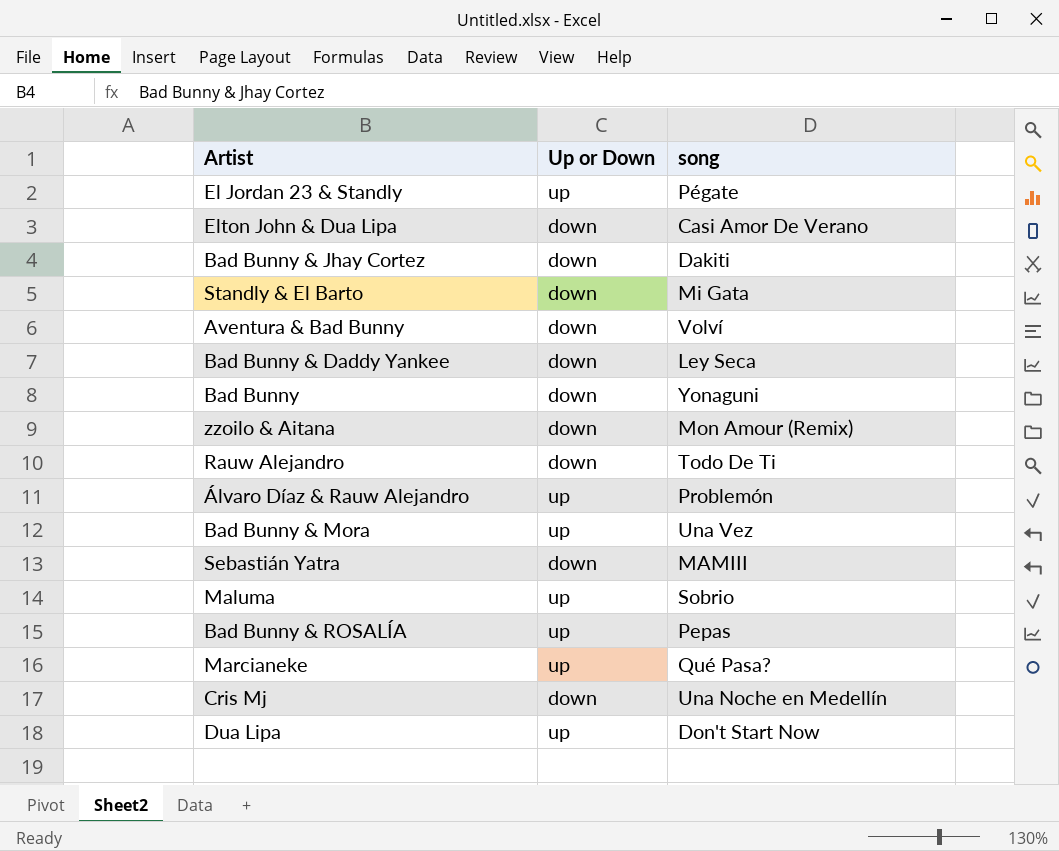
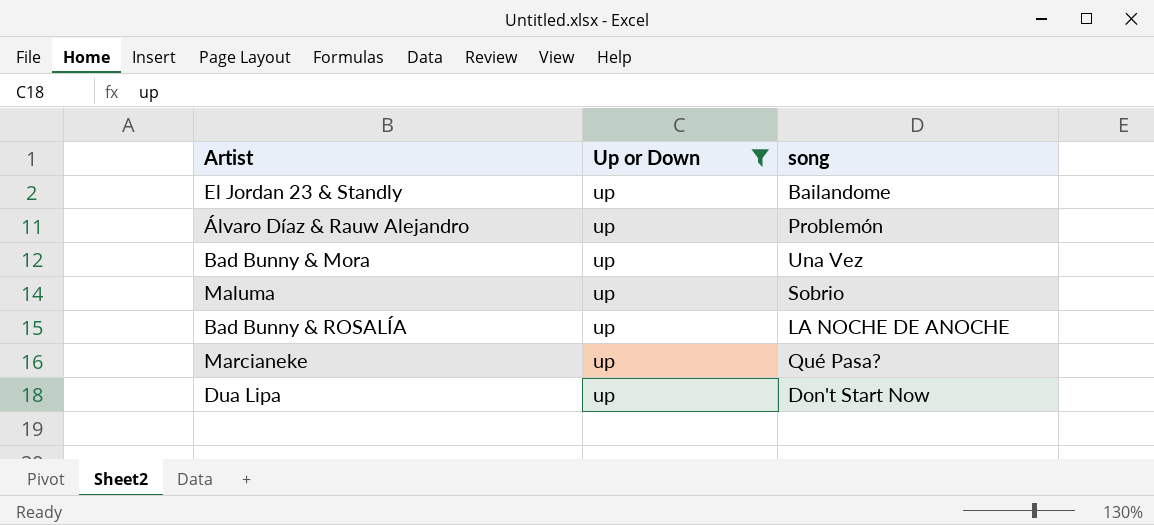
filter: none -> Up or Down = up
El Jordan 23 & Standly | song: Pégate -> Bailandome
Bad Bunny & ROSALÍA | song: Pepas -> LA NOCHE DE ANOCHE

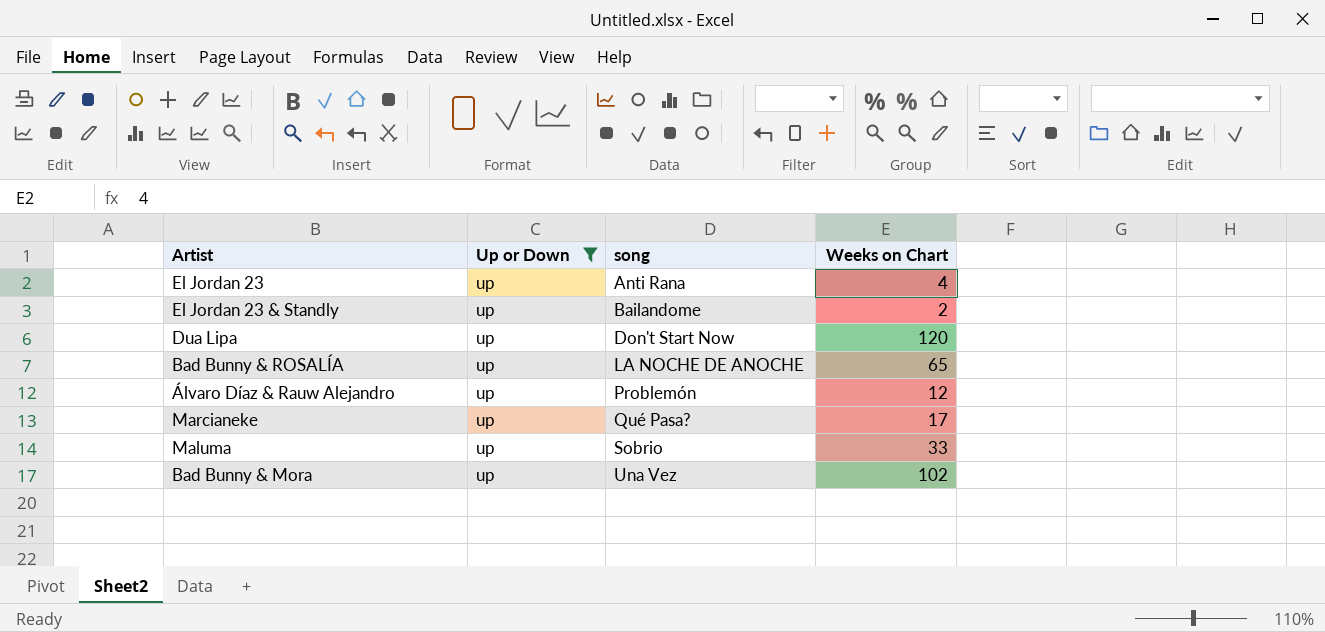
row order: none -> song ascending
column Weeks on Chart | position: none -> 4
row El Jordan 23: none -> up | Anti Rana | 4

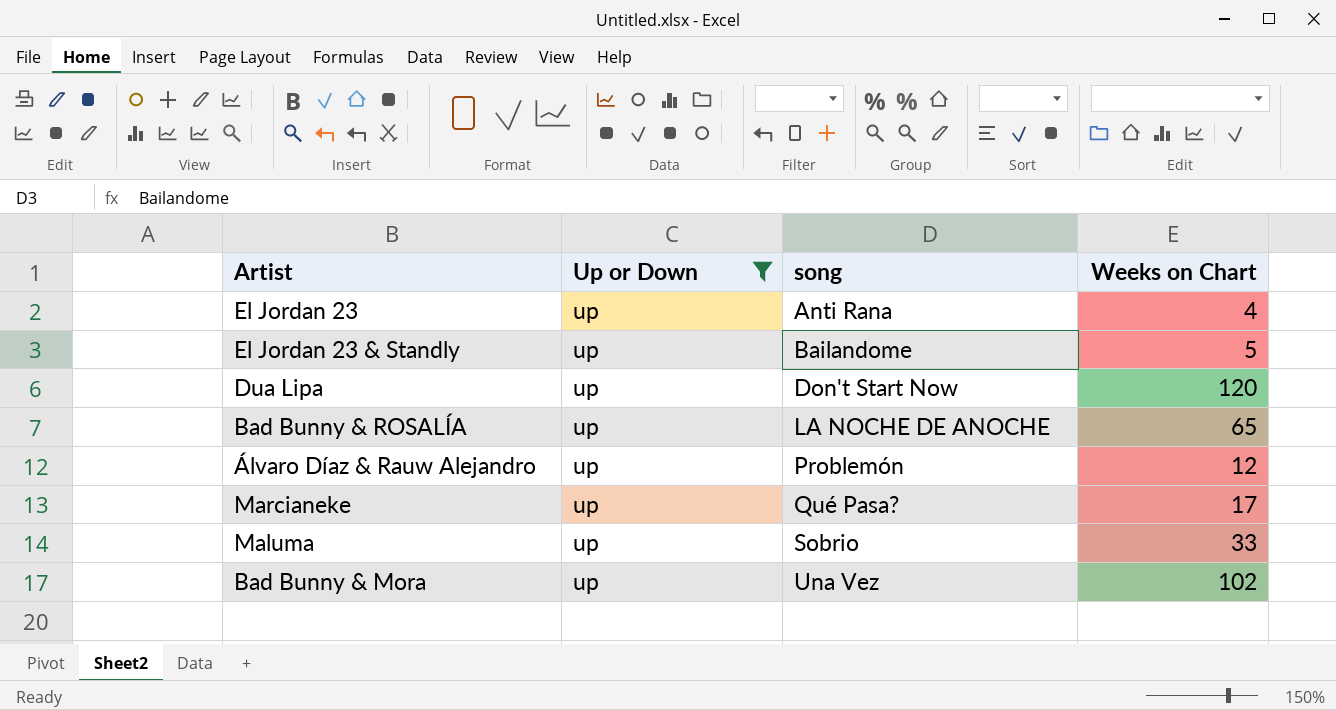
El Jordan 23 & Standly | Weeks on Chart: 2 -> 5

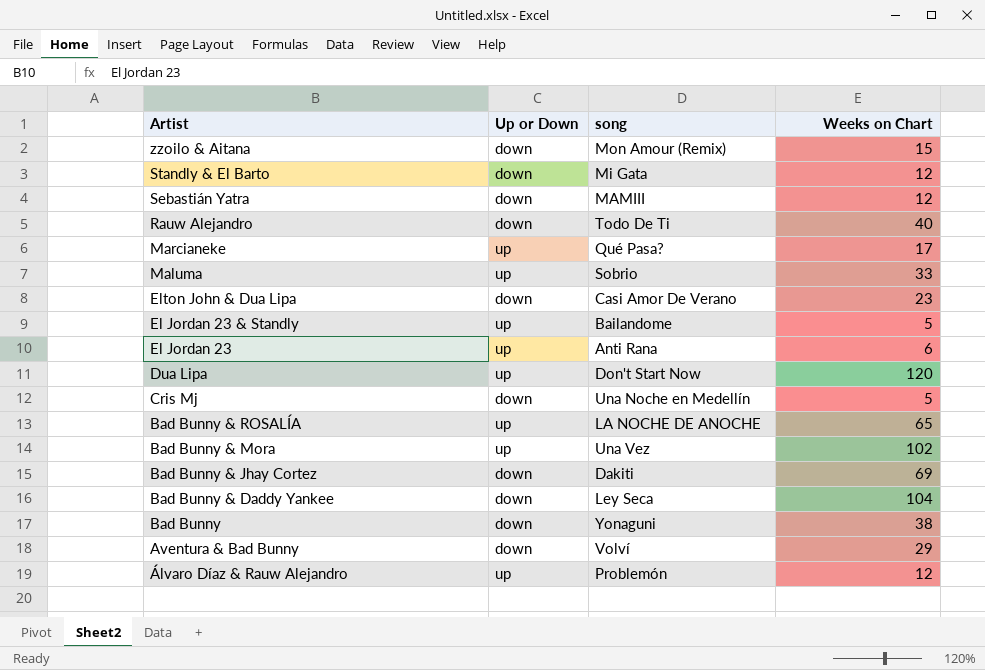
filter: Up or Down = up -> none
row order: song ascending -> Artist descending
El Jordan 23 | Weeks on Chart: 4 -> 6

